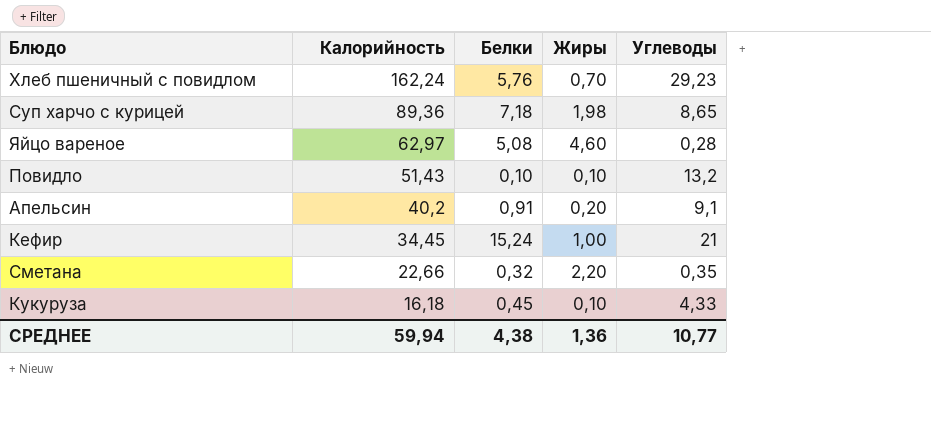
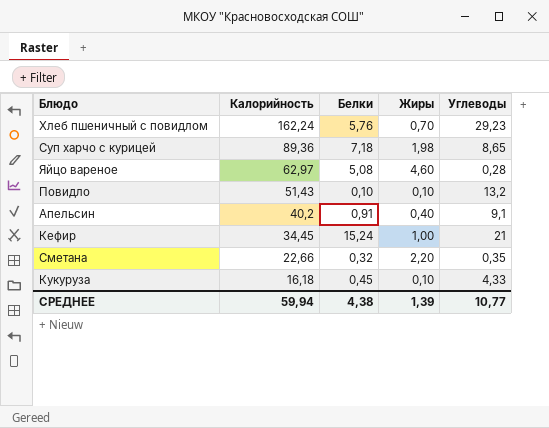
Апельсин | Жиры: 0,20 -> 0,40
СРЕДНЕЕ | Жиры: 1,36 -> 1,39

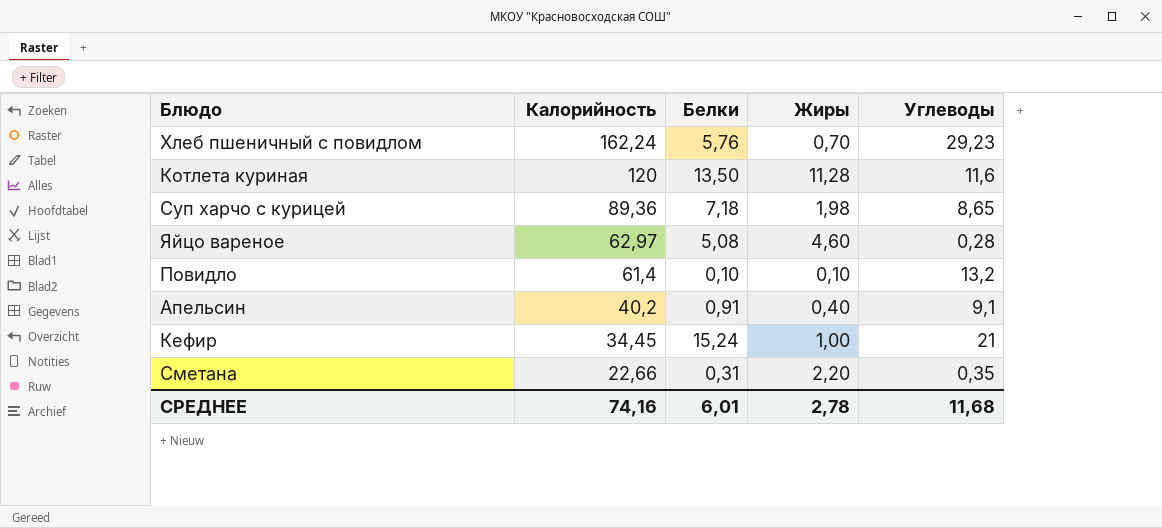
row Кукуруза: 16,18 | 0,45 | 0,10 | 4,33 -> none
row Котлета куриная: none -> 120 | 13,50 | 11,28 | 11,6
Повидло | Калорийность: 51,43 -> 61,4
Сметана | Белки: 0,32 -> 0,31
СРЕДНЕЕ | Калорийность: 59,94 -> 74,16
СРЕДНЕЕ | Белки: 4,38 -> 6,01
СРЕДНЕЕ | Жиры: 1,39 -> 2,78
СРЕДНЕЕ | Углеводы: 10,77 -> 11,68

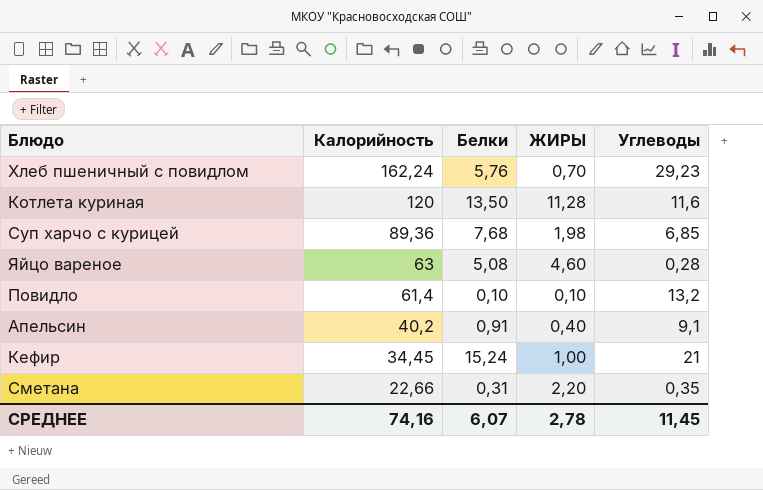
column name: Жиры -> ЖИРЫ
Суп харчо с курицей | Белки: 7,18 -> 7,68
Суп харчо с курицей | Углеводы: 8,65 -> 6,85
Яйцо вареное | Калорийность: 62,97 -> 63
СРЕДНЕЕ | Белки: 6,01 -> 6,07
СРЕДНЕЕ | Углеводы: 11,68 -> 11,45

